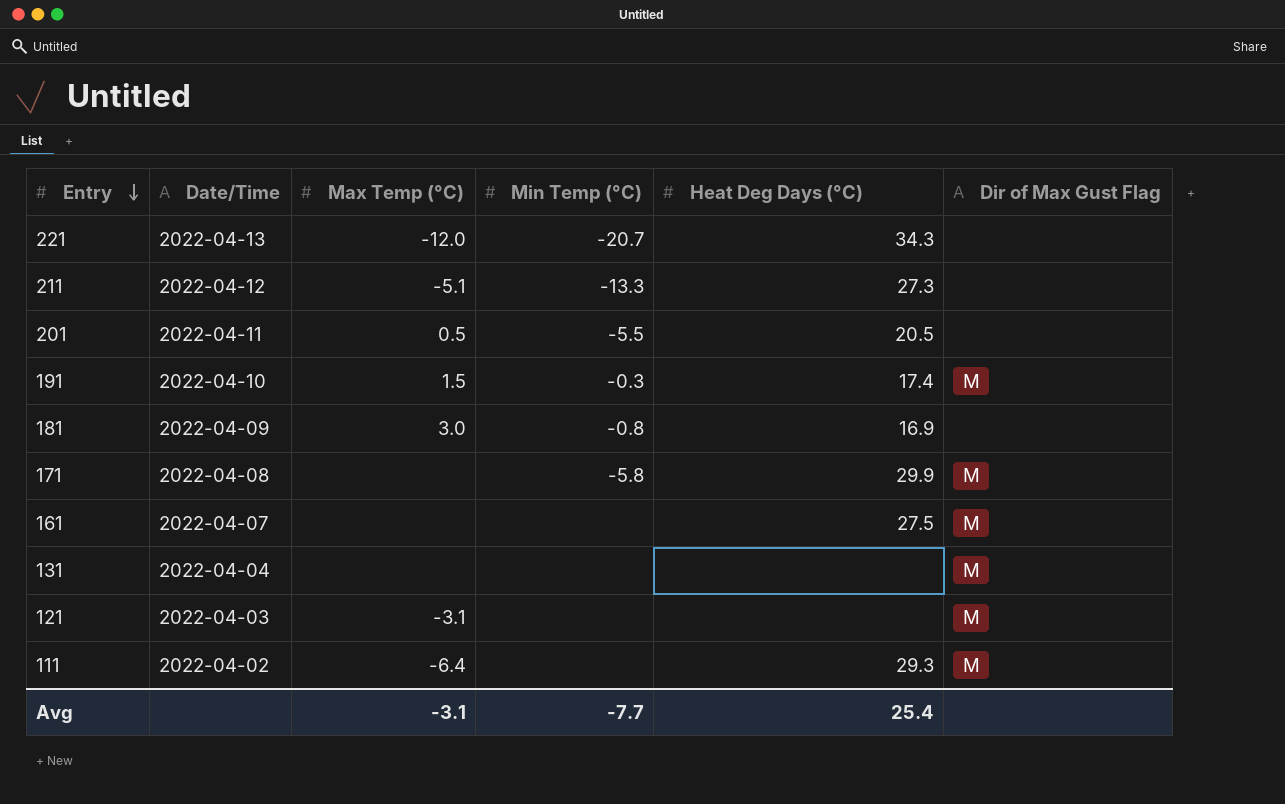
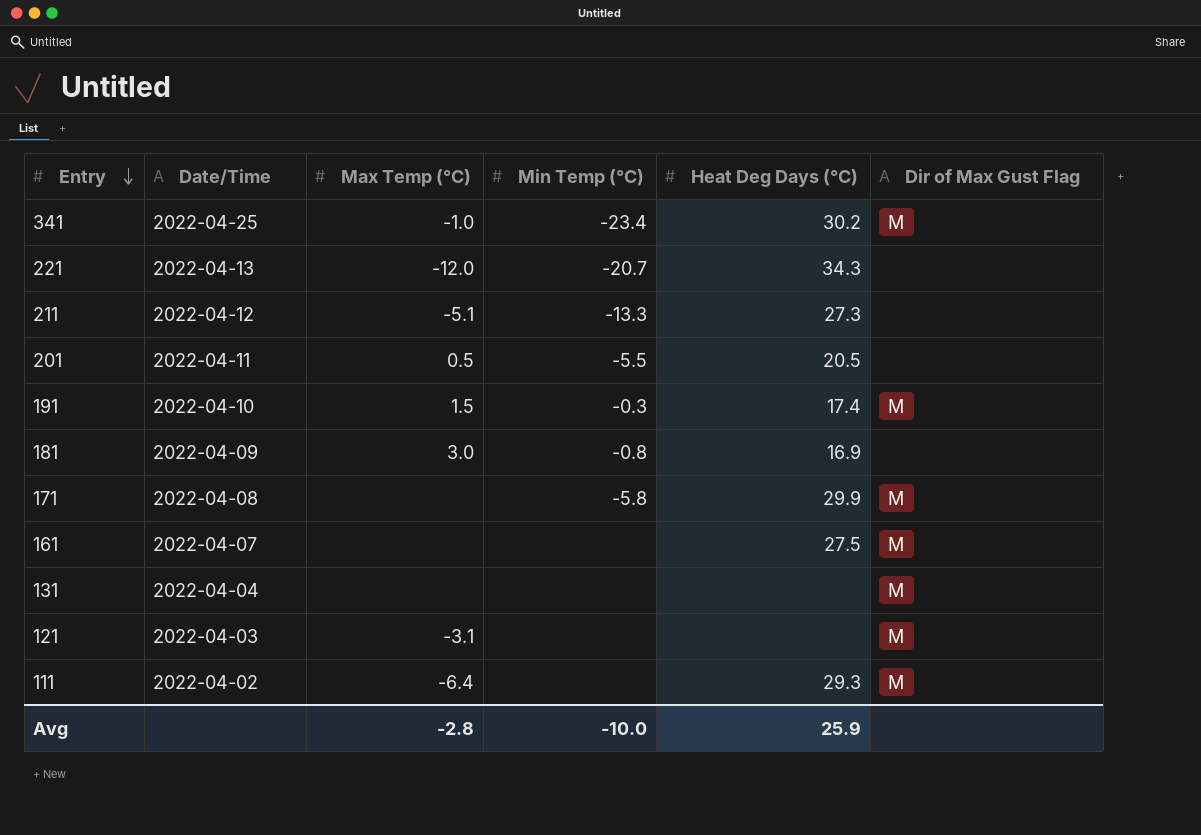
row 341: none -> 2022-04-25 | -1.0 | -23.4 | 30.2 | M
Avg | Max Temp (°C): -3.1 -> -2.8
Avg | Min Temp (°C): -7.7 -> -10.0
Avg | Heat Deg Days (°C): 25.4 -> 25.9

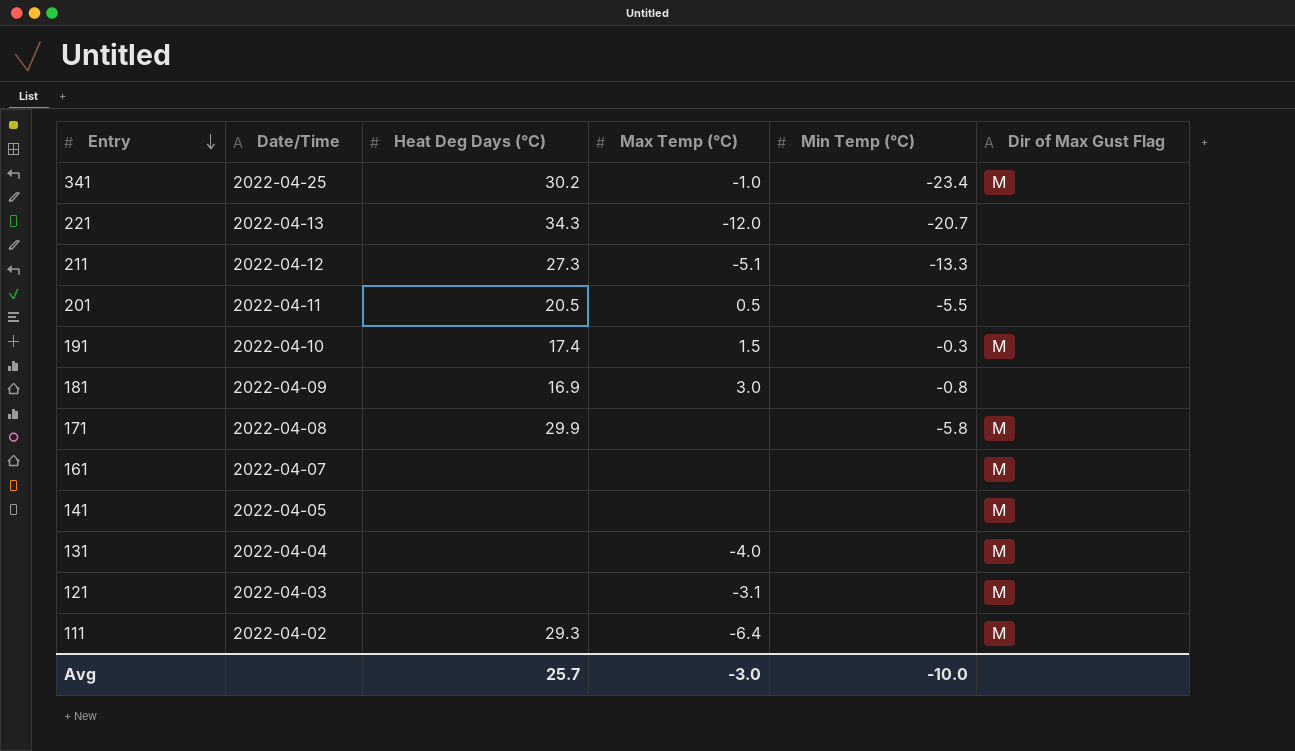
column Heat Deg Days (°C) | position: 5 -> 3
161 | Heat Deg Days (°C): 27.5 -> none
row 141: none -> 2022-04-05 | none | none | none | M
131 | Max Temp (°C): none -> -4.0
Avg | Heat Deg Days (°C): 25.9 -> 25.7
Avg | Max Temp (°C): -2.8 -> -3.0

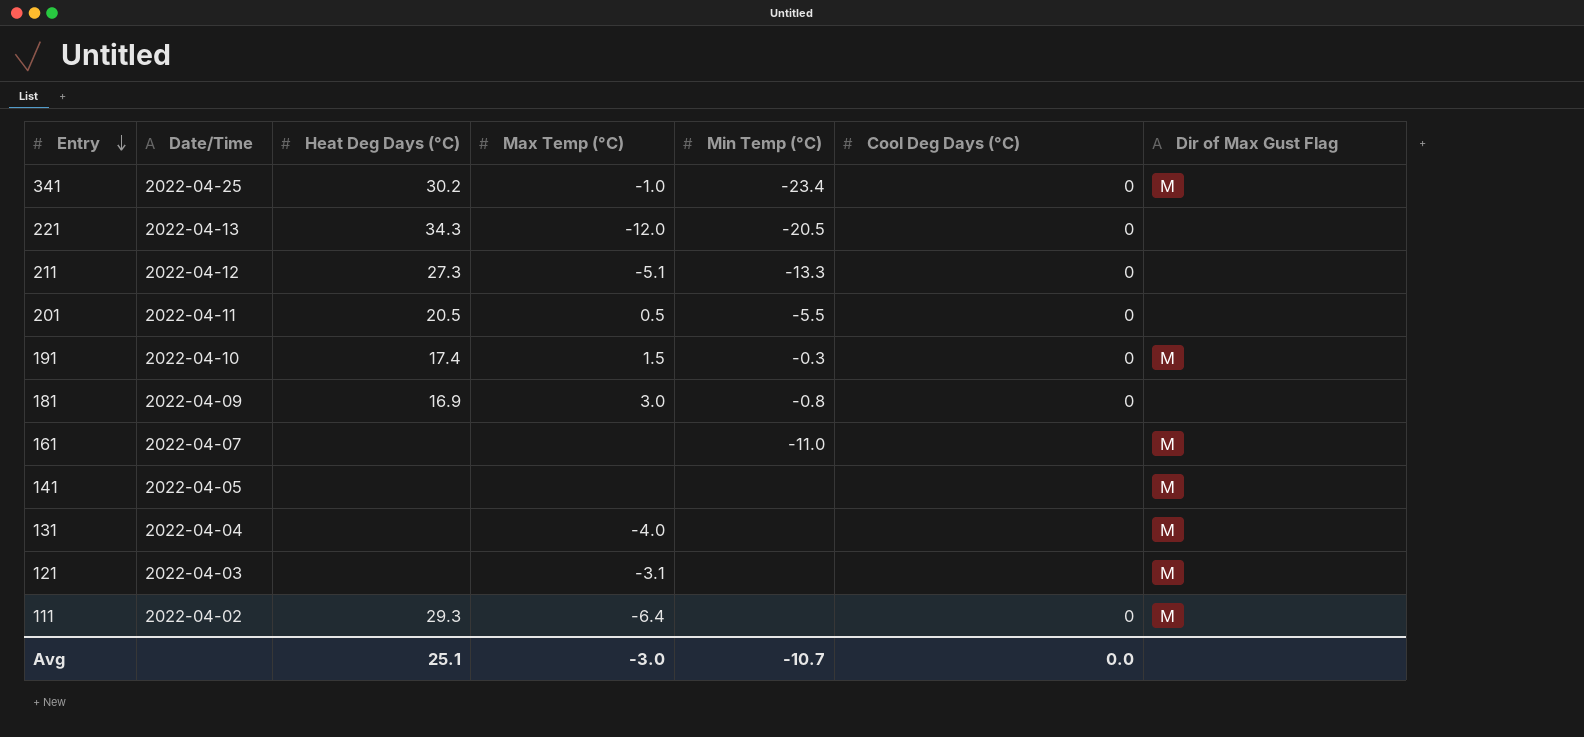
column Cool Deg Days (°C) | position: none -> 6
row 171: 2022-04-08 | 29.9 | none | -5.8 | M -> none
221 | Min Temp (°C): -20.7 -> -20.5
161 | Min Temp (°C): none -> -11.0
Avg | Heat Deg Days (°C): 25.7 -> 25.1
Avg | Min Temp (°C): -10.0 -> -10.7

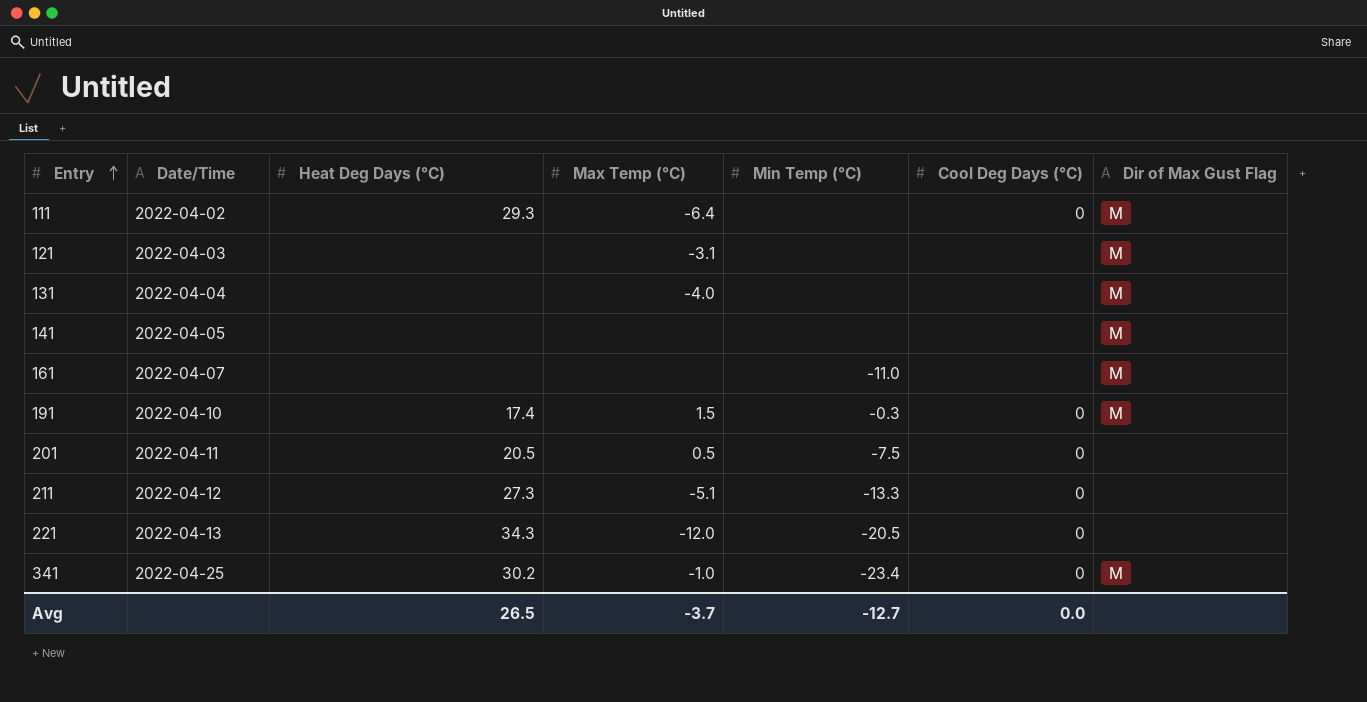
row order: Entry descending -> Entry ascending
row 181: 2022-04-09 | 16.9 | 3.0 | -0.8 | 0 | none -> none
201 | Min Temp (°C): -5.5 -> -7.5
Avg | Heat Deg Days (°C): 25.1 -> 26.5
Avg | Max Temp (°C): -3.0 -> -3.7
Avg | Min Temp (°C): -10.7 -> -12.7

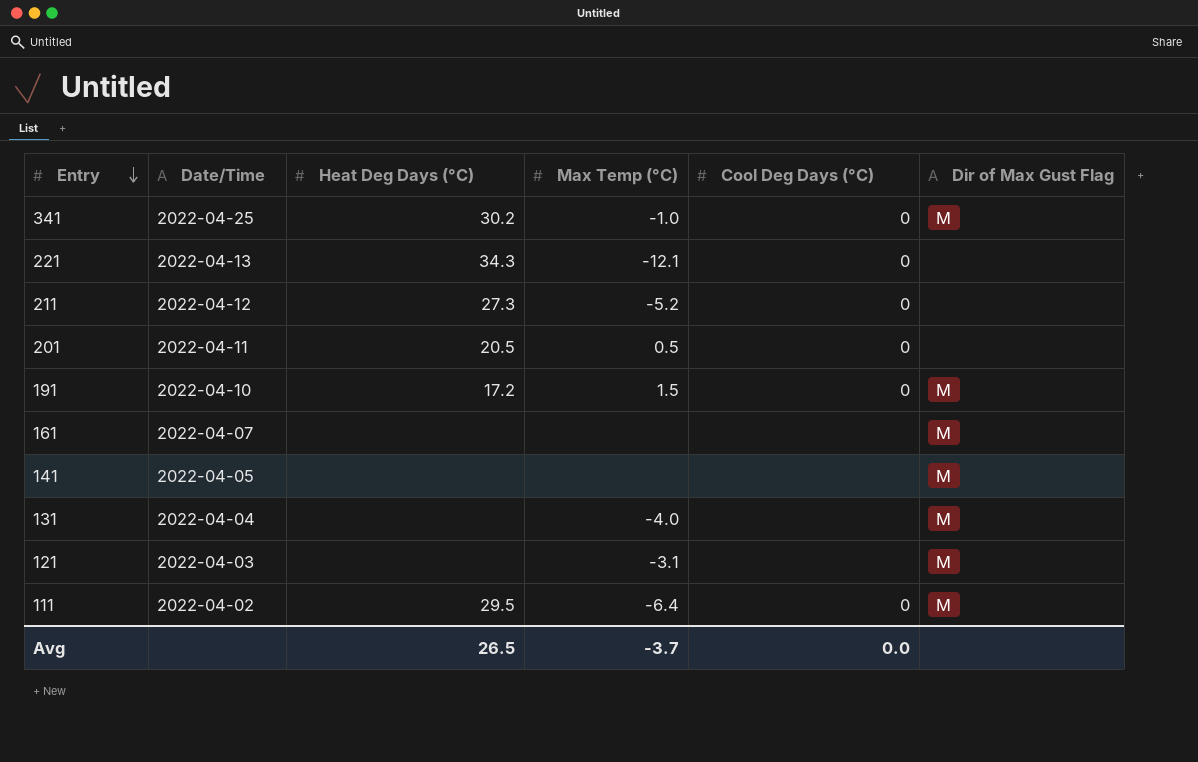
row order: Entry ascending -> Entry descending
column Min Temp (°C) | position: 5 -> none
221 | Max Temp (°C): -12.0 -> -12.1
211 | Max Temp (°C): -5.1 -> -5.2
191 | Heat Deg Days (°C): 17.4 -> 17.2
111 | Heat Deg Days (°C): 29.3 -> 29.5

